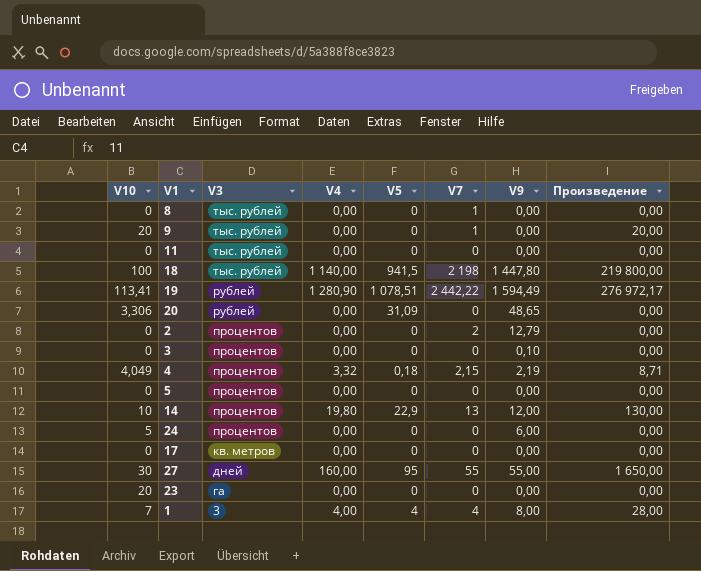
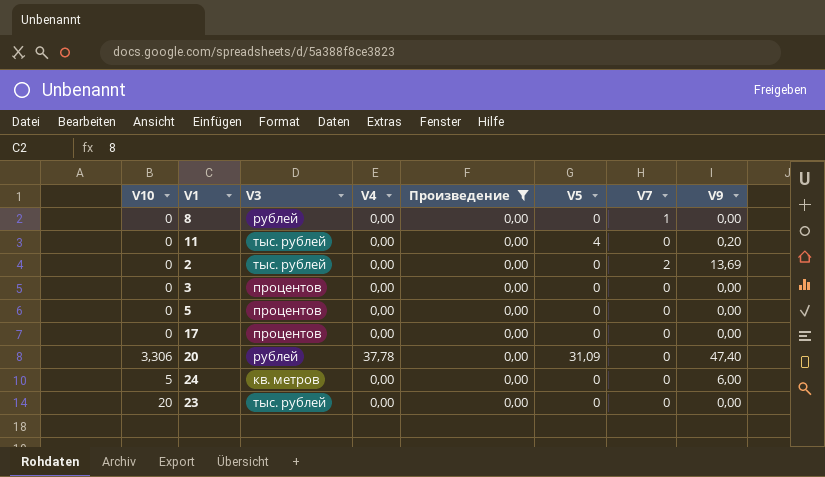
filter: none -> Произведение = 0,00
row order: V3 descending -> V10 ascending
column Произведение | position: 8 -> 5
8 | V3: тыс. рублей -> рублей
11 | V5: 0 -> 4
11 | V9: 0,00 -> 0,20
2 | V3: процентов -> тыс. рублей
2 | V9: 12,79 -> 13,69
3 | V9: 0,10 -> 0,00
17 | V3: кв. метров -> процентов
20 | V4: 0,00 -> 37,78
20 | V9: 48,65 -> 47,40
24 | V3: процентов -> кв. метров
23 | V3: га -> тыс. рублей

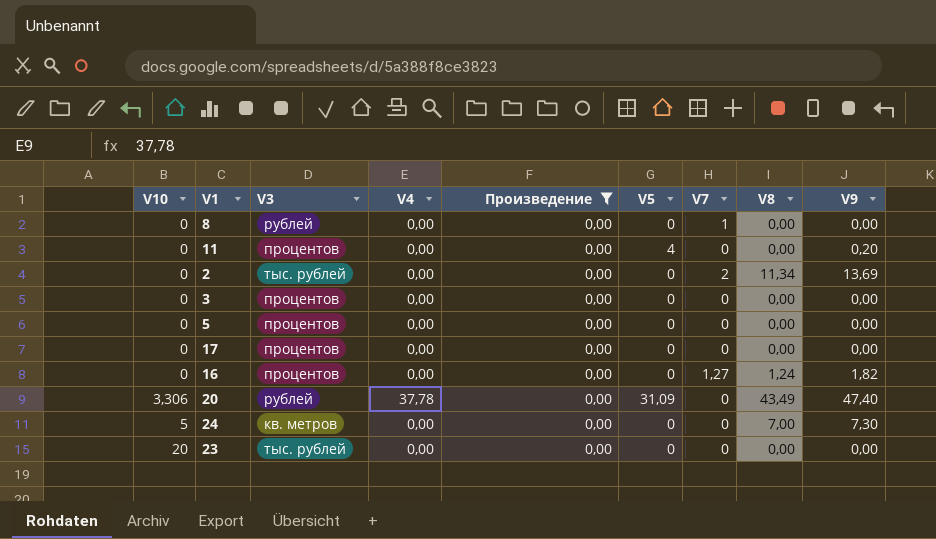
column V8 | position: none -> 8
11 | V3: тыс. рублей -> процентов
row 16: none -> 0 | процентов | 0,00 | 0,00 | 0 | 1,27 | 1,24 | 1,82
24 | V9: 6,00 -> 7,30

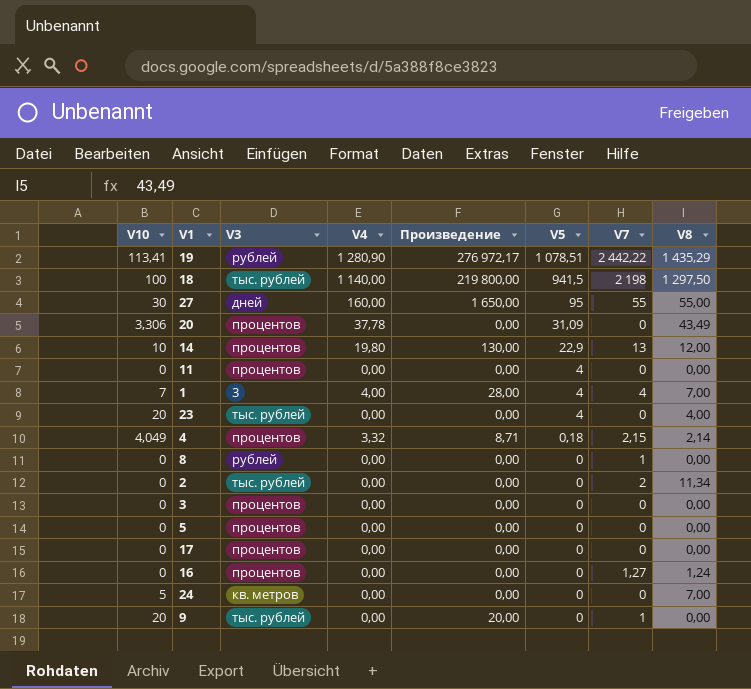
filter: Произведение = 0,00 -> none
row order: V10 ascending -> V5 descending
column V9 | position: 9 -> none
20 | V3: рублей -> процентов
23 | V5: 0 -> 4
23 | V8: 0,00 -> 4,00

